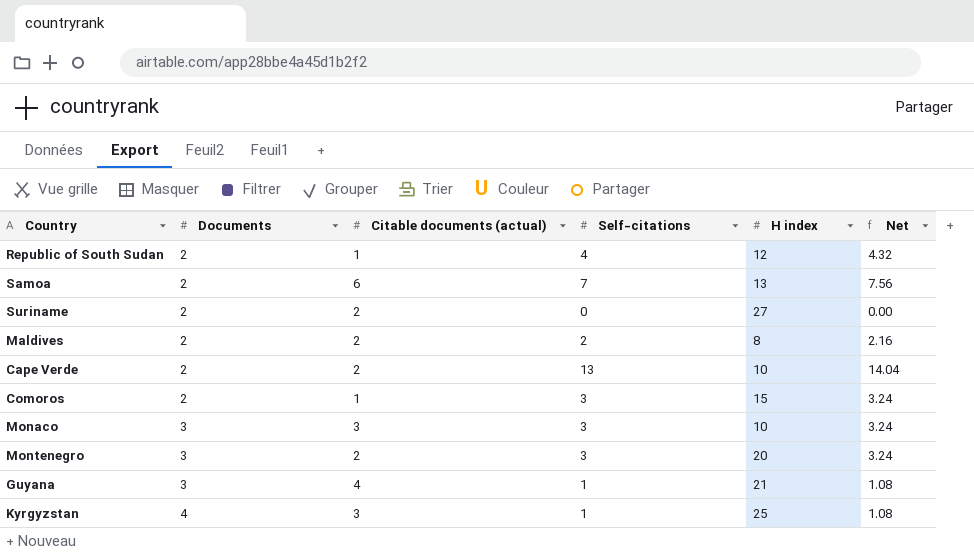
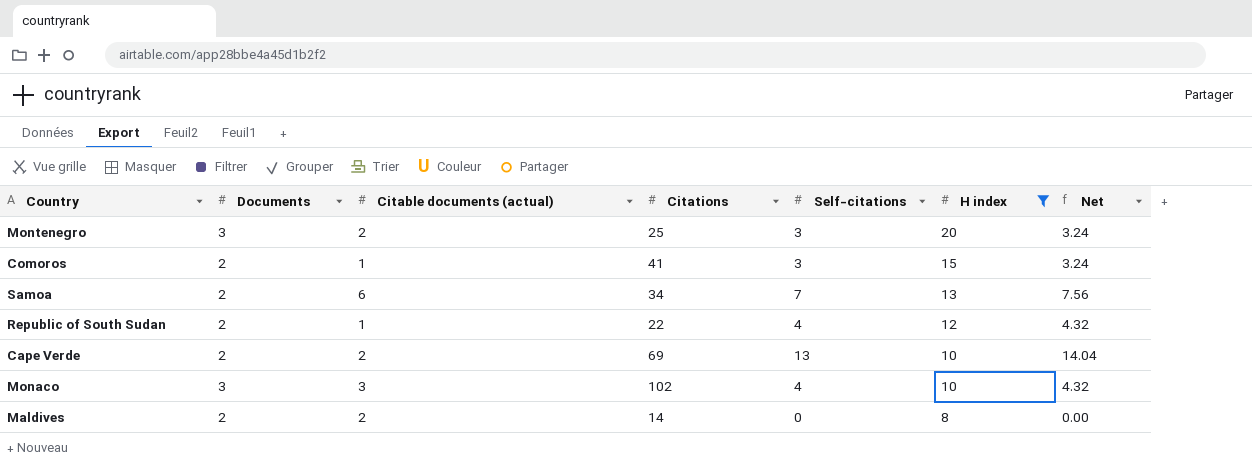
filter: none -> H index <= 20
row order: Documents ascending -> H index descending
column Citations | position: none -> 4
Monaco | Self-citations: 3 -> 4
Monaco | Net: 3.24 -> 4.32
Maldives | Self-citations: 2 -> 0
Maldives | Net: 2.16 -> 0.00

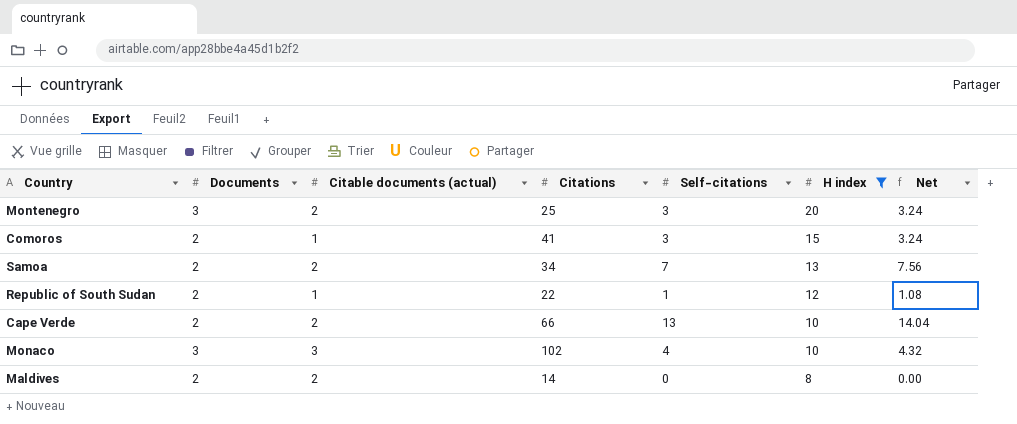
Samoa | Citable documents (actual): 6 -> 2
Republic of South Sudan | Self-citations: 4 -> 1
Republic of South Sudan | Net: 4.32 -> 1.08
Cape Verde | Citations: 69 -> 66

